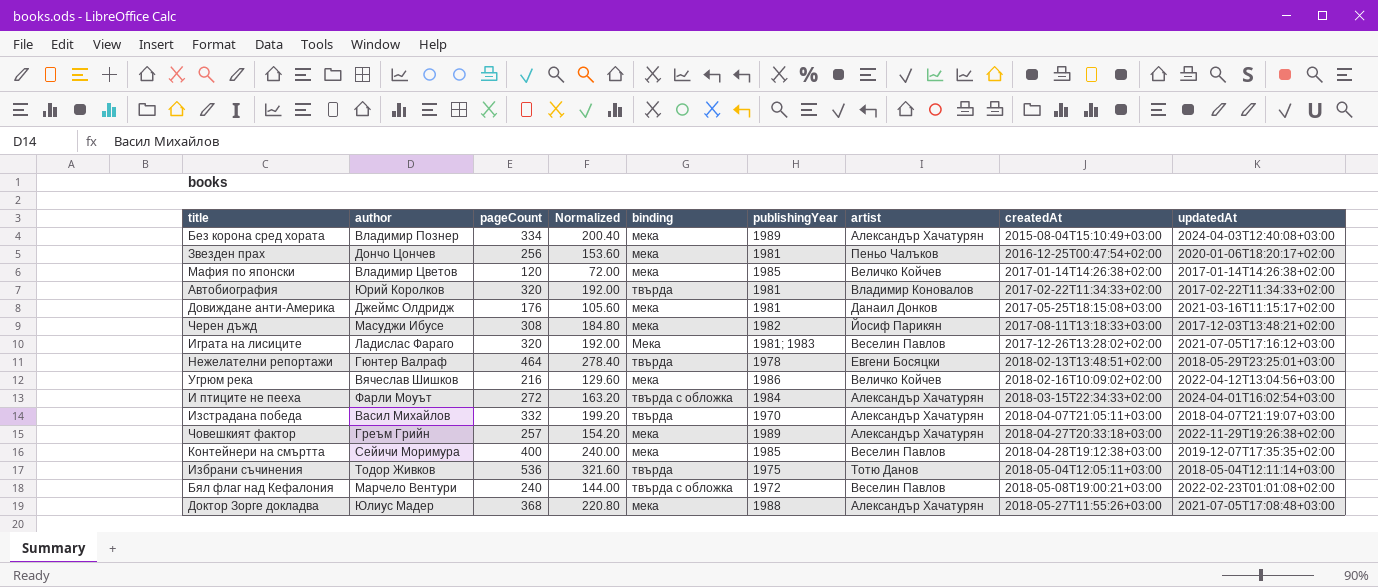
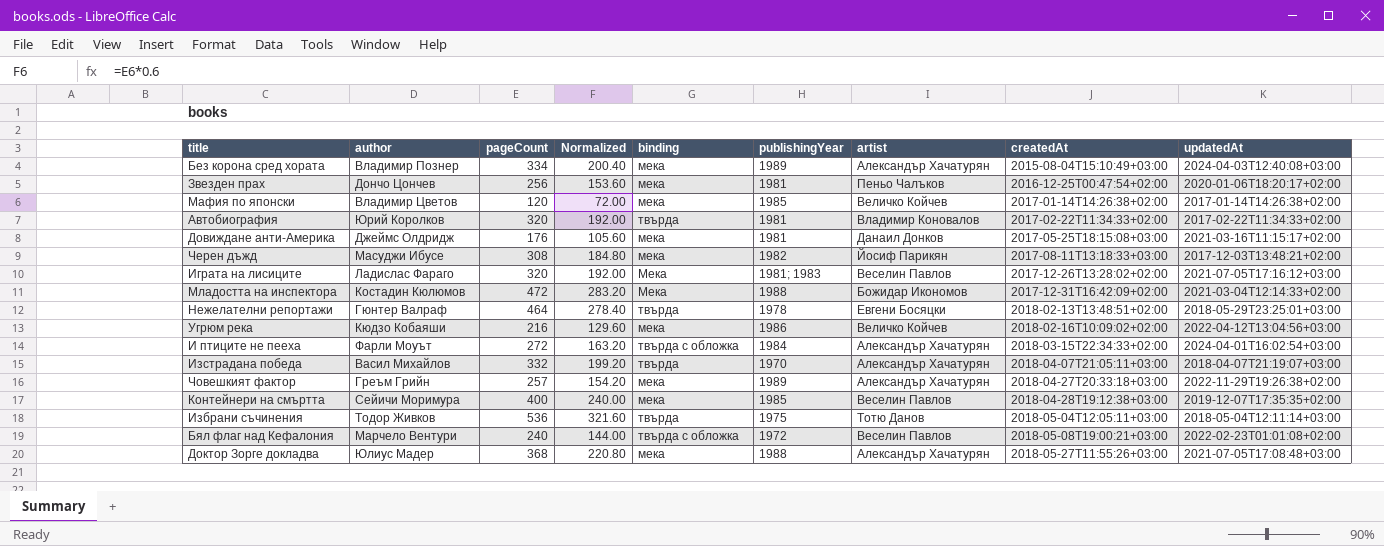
row Младостта на инспектора: none -> Костадин Кюлюмов | 472 | 283.20 | Мека | 1988 | Божидар Икономов | 2017-12-31T16:42:09+02:00 | 2021-03-04T12:14:33+02:00
Угрюм река | author: Вячеслав Шишков -> Кюдзо Кобаяши

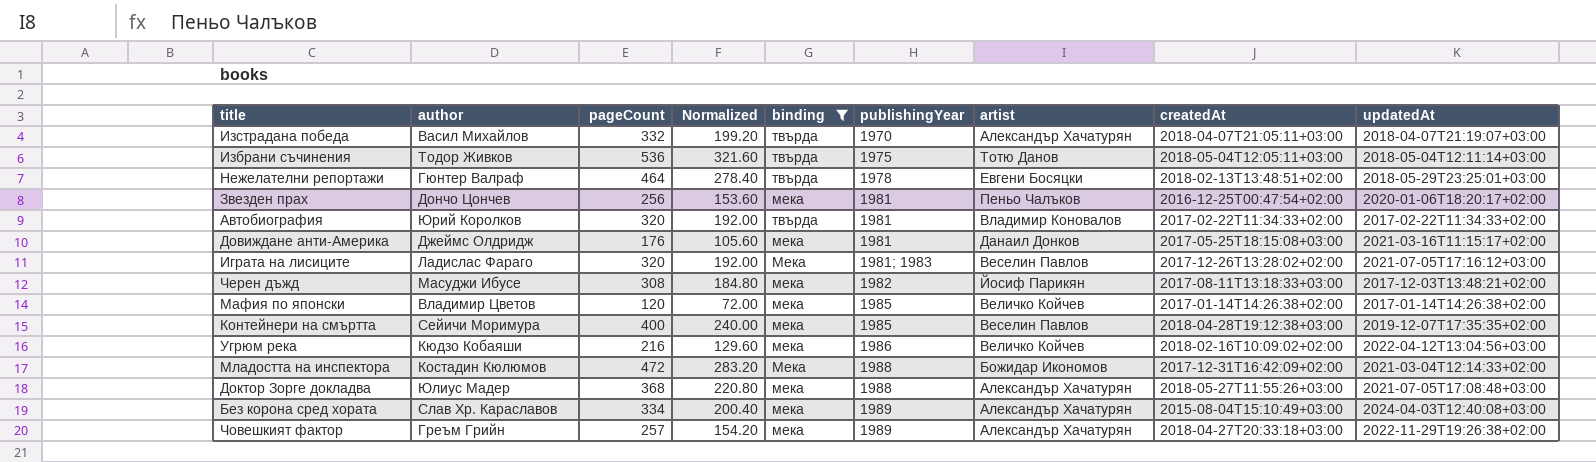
filter: none -> binding != твърда с обложка
row order: createdAt ascending -> publishingYear ascending
Без корона сред хората | author: Владимир Познер -> Слав Хр. Караславов

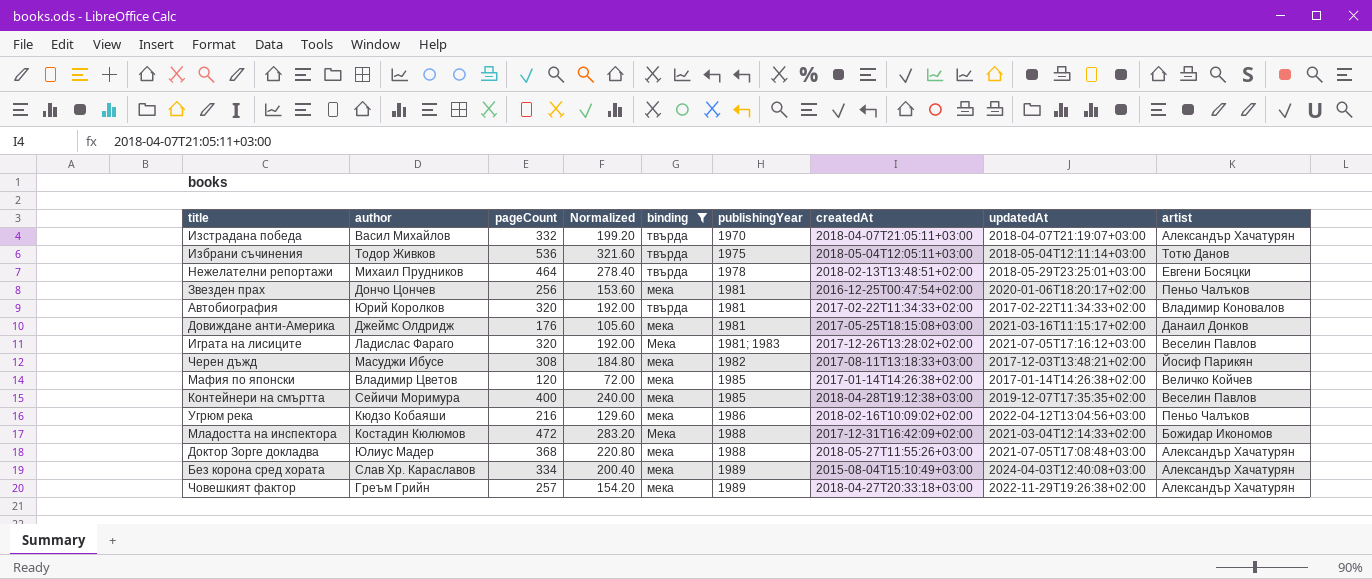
column artist | position: 7 -> 9
Нежелателни репортажи | author: Гюнтер Валраф -> Михаил Прудников
Угрюм река | artist: Величко Койчев -> Пеньо Чалъков

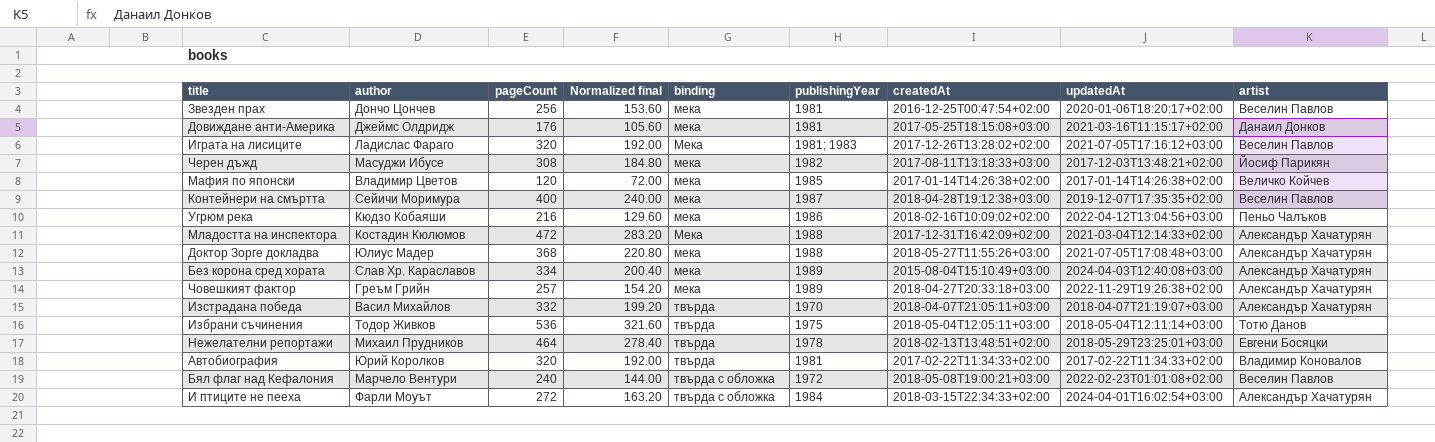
filter: binding != твърда с обложка -> none
row order: publishingYear ascending -> binding ascending
column name: Normalized -> Normalized final
Звезден прах | artist: Пеньо Чалъков -> Веселин Павлов
Контейнери на смъртта | publishingYear: 1985 -> 1987
Младостта на инспектора | artist: Божидар Икономов -> Александър Хачатурян

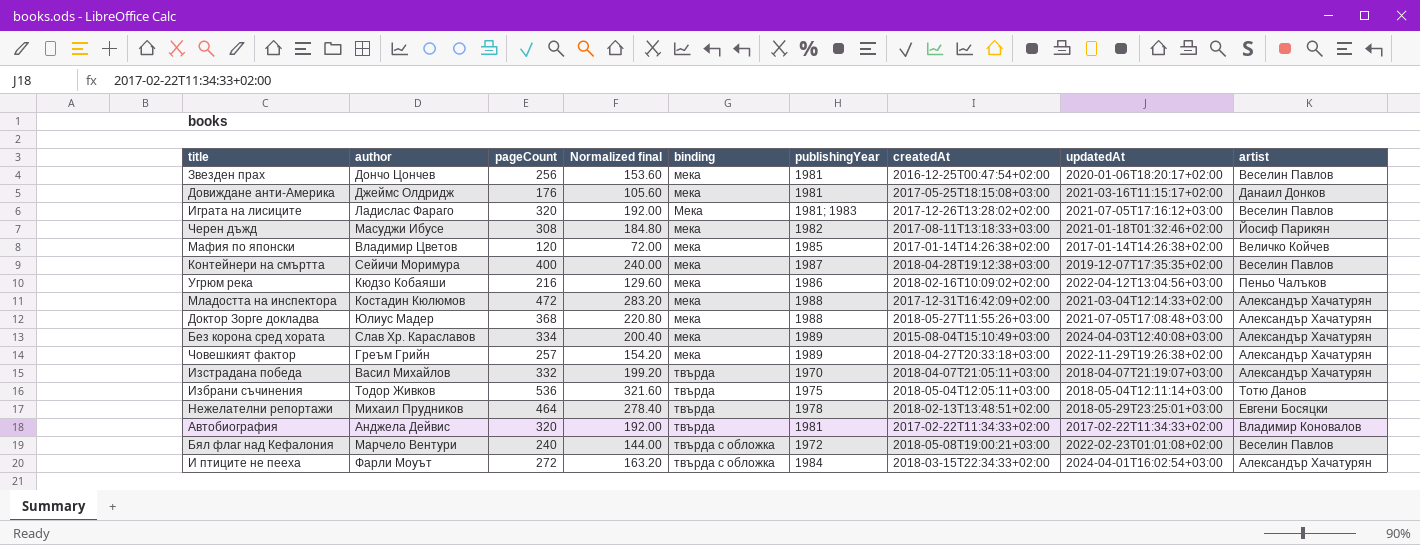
Черен дъжд | updatedAt: 2017-12-03T13:48:21+02:00 -> 2021-01-18T01:32:46+02:00
Младостта на инспектора | binding: Мека -> мека
Автобиография | author: Юрий Королков -> Анджела Дейвис

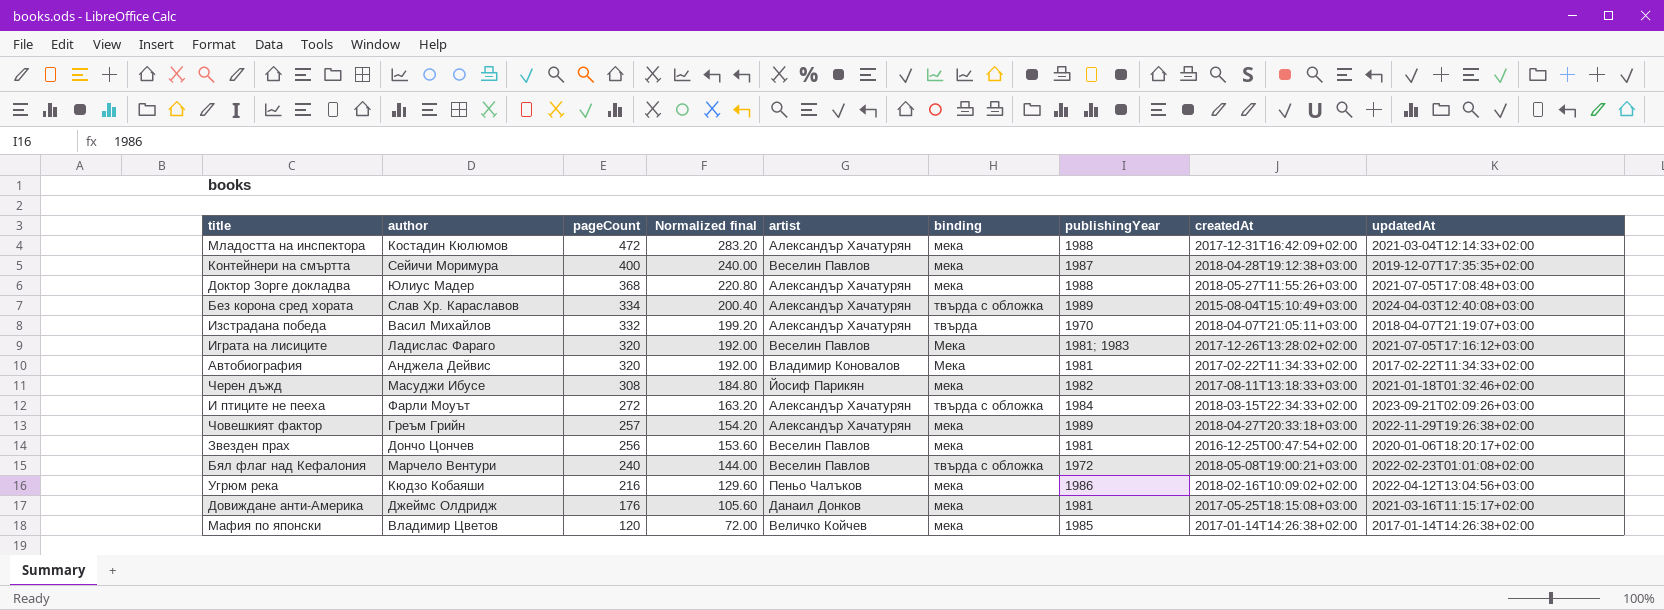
row order: binding ascending -> pageCount descending
column artist | position: 9 -> 5
row Избрани съчинения: Тодор Живков | 536 | 321.60 | твърда | 1975 | 2018-05-04T12:05:11+03:00 | 2018-05-04T12:11:14+03:00 | Тотю Данов -> none
row Нежелателни репортажи: Михаил Прудников | 464 | 278.40 | твърда | 1978 | 2018-02-13T13:48:51+02:00 | 2018-05-29T23:25:01+03:00 | Евгени Босяцки -> none
Без корона сред хората | binding: мека -> твърда с обложка
Автобиография | binding: твърда -> Мека
И птиците не пееха | updatedAt: 2024-04-01T16:02:54+03:00 -> 2023-09-21T02:09:26+03:00

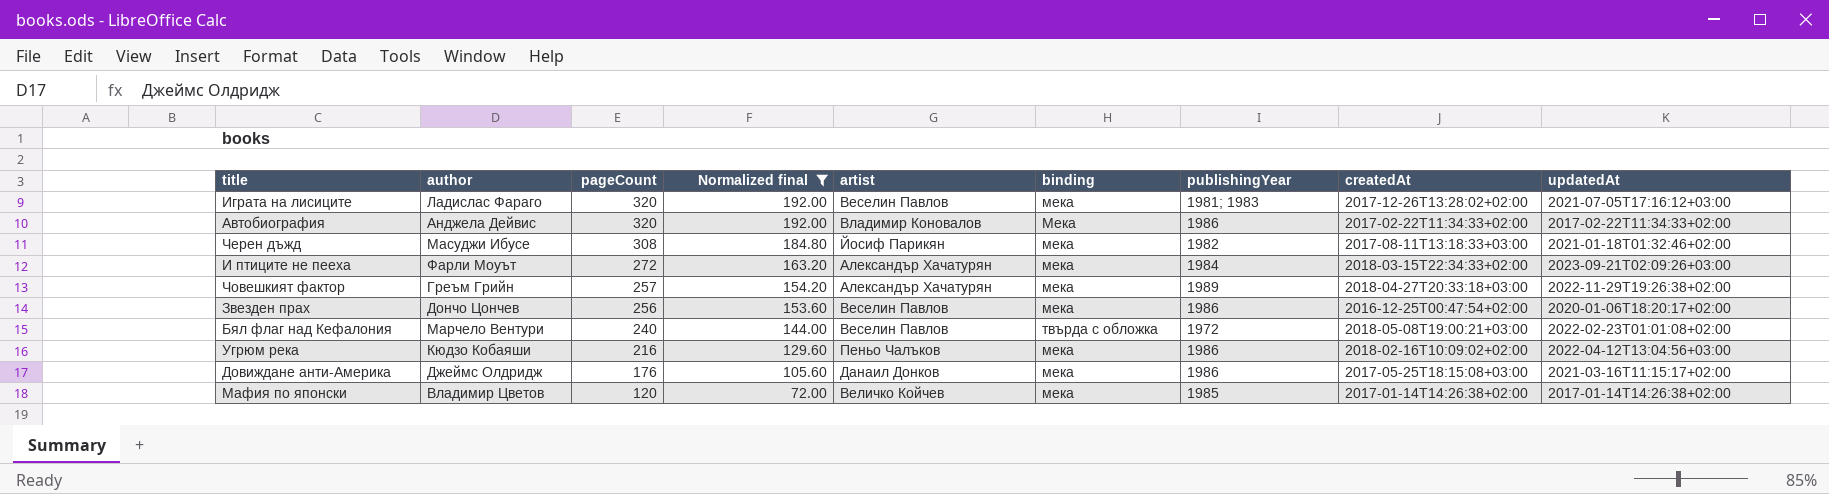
filter: none -> Normalized final <= 192.00
Играта на лисиците | binding: Мека -> мека
Автобиография | publishingYear: 1981 -> 1986
И птиците не пееха | binding: твърда с обложка -> мека
Звезден прах | publishingYear: 1981 -> 1986
Довиждане анти-Америка | publishingYear: 1981 -> 1986

